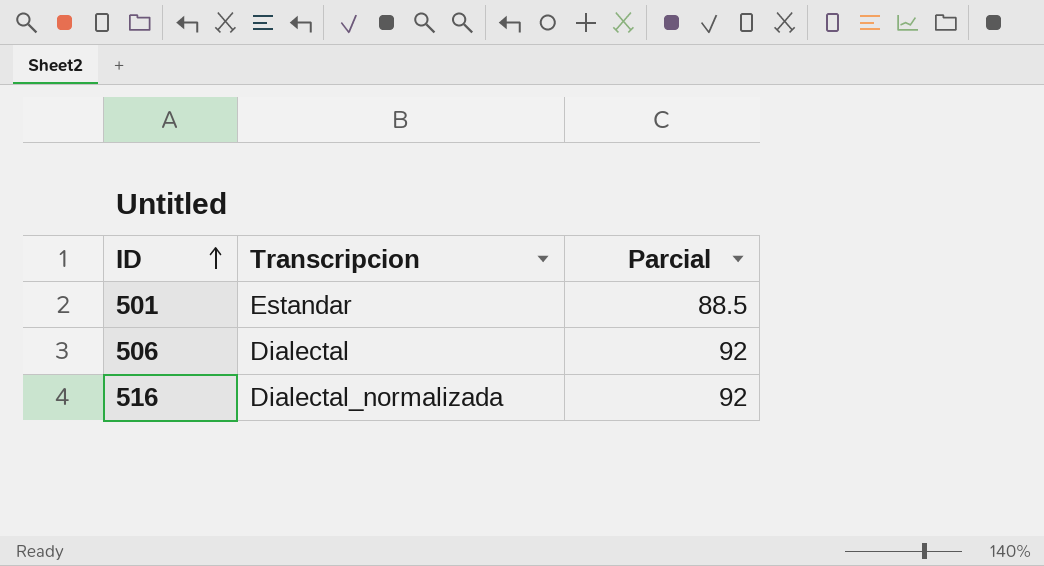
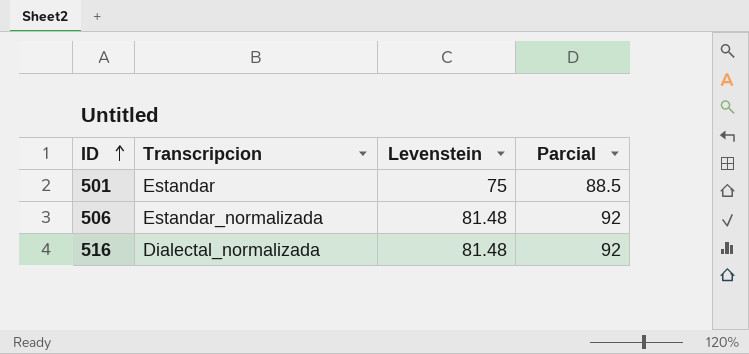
column Levenstein | position: none -> 3
506 | Transcripcion: Dialectal -> Estandar_normalizada

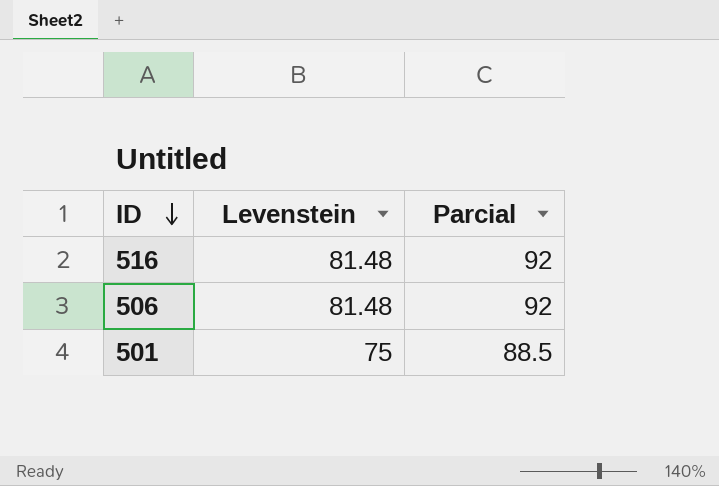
row order: ID ascending -> ID descending
column Transcripcion | position: 2 -> none

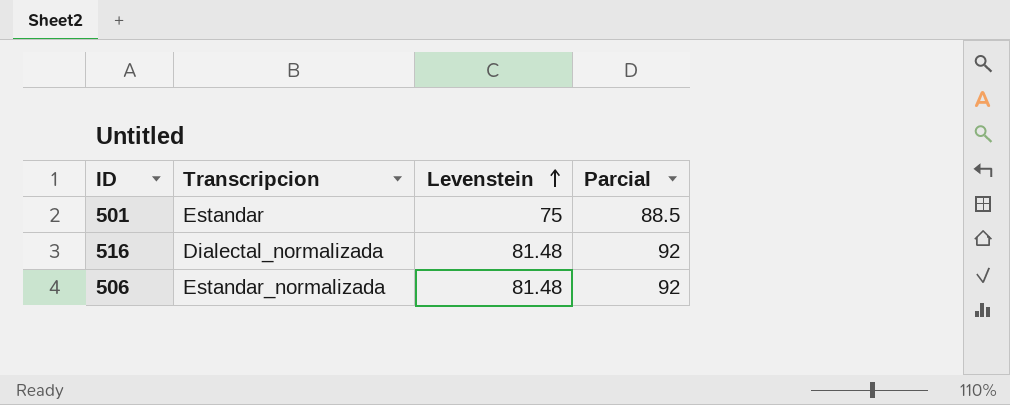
row order: ID descending -> Levenstein ascending
column Transcripcion | position: none -> 2

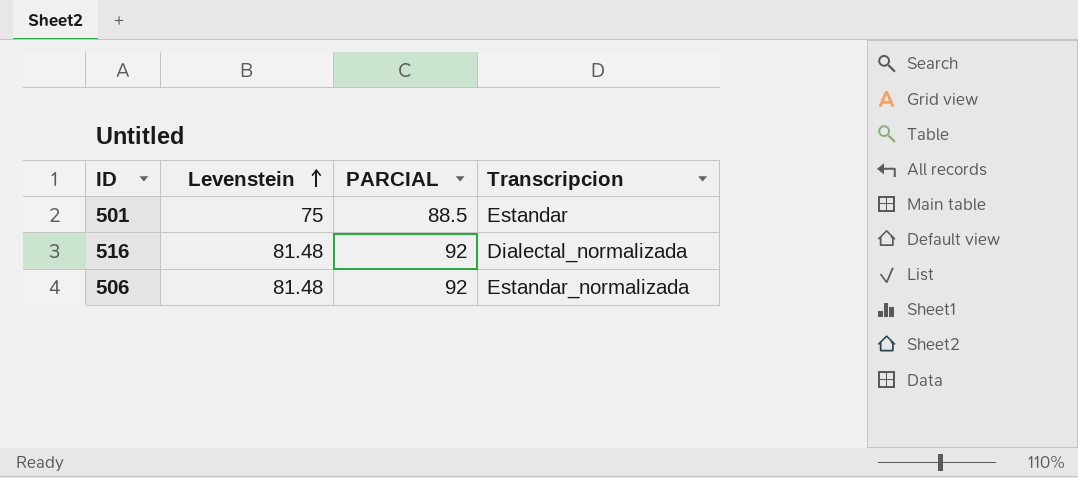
column name: Parcial -> PARCIAL
column Transcripcion | position: 2 -> 4

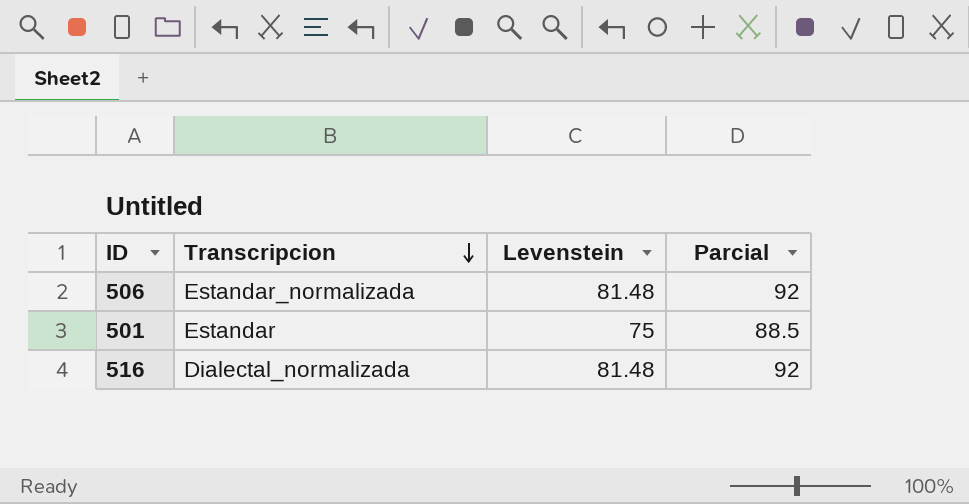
row order: Levenstein ascending -> Transcripcion descending
column Transcripcion | position: 4 -> 2
column name: PARCIAL -> Parcial

